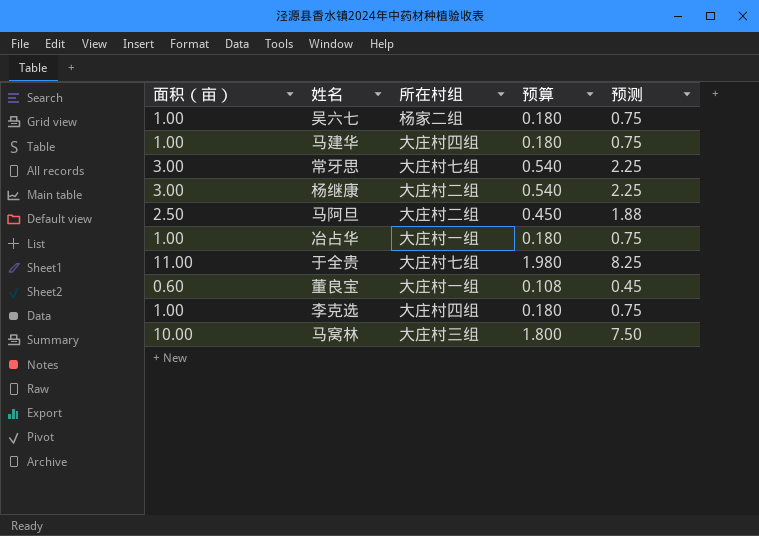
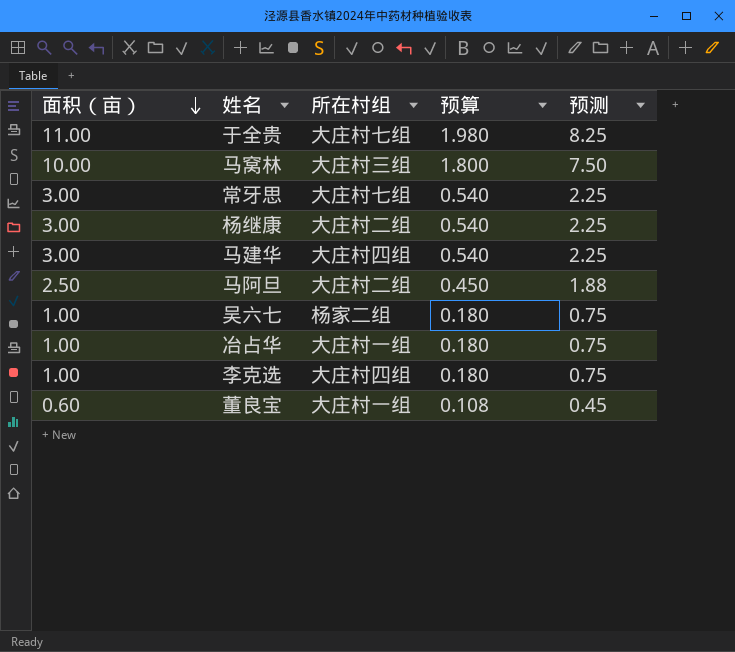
row order: none -> 面积（亩） descending
马建华 | 面积（亩）: 1.00 -> 3.00
马建华 | 预算: 0.180 -> 0.540
马建华 | 预测: 0.75 -> 2.25

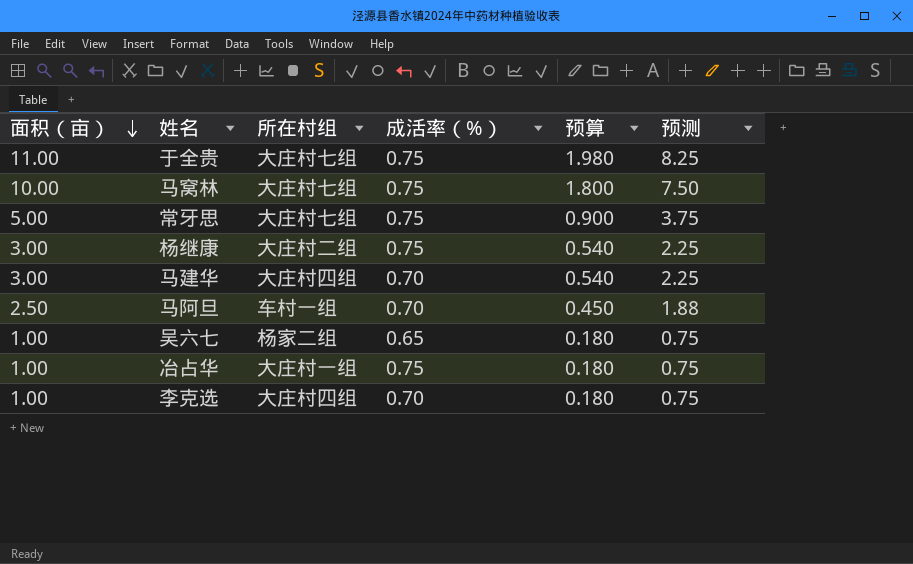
column 成活率（%） | position: none -> 4
row 董良宝: 0.60 | 大庄村一组 | 0.108 | 0.45 -> none
马窝林 | 所在村组: 大庄村三组 -> 大庄村七组
常牙思 | 面积（亩）: 3.00 -> 5.00
常牙思 | 预算: 0.540 -> 0.900
常牙思 | 预测: 2.25 -> 3.75
马阿旦 | 所在村组: 大庄村二组 -> 车村一组

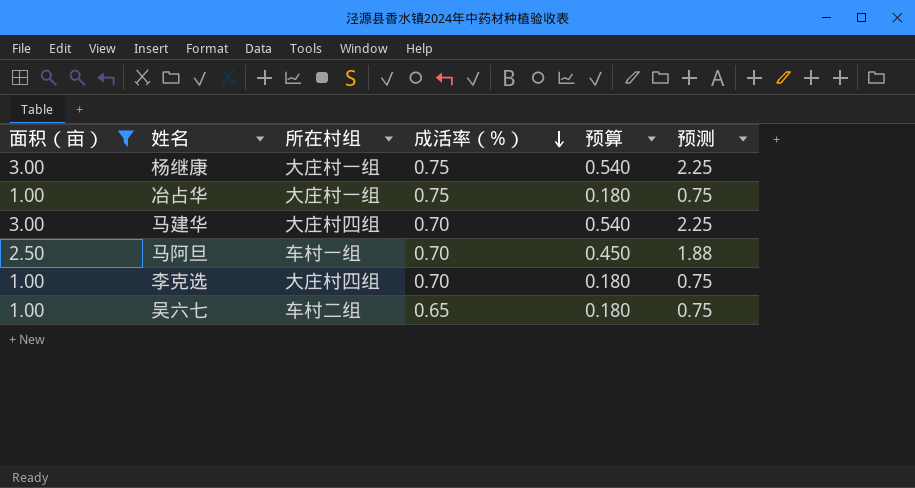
filter: none -> 面积（亩） <= 3.00
row order: 面积（亩） descending -> 成活率（%） descending
杨继康 | 所在村组: 大庄村二组 -> 大庄村一组
吴六七 | 所在村组: 杨家二组 -> 车村二组

